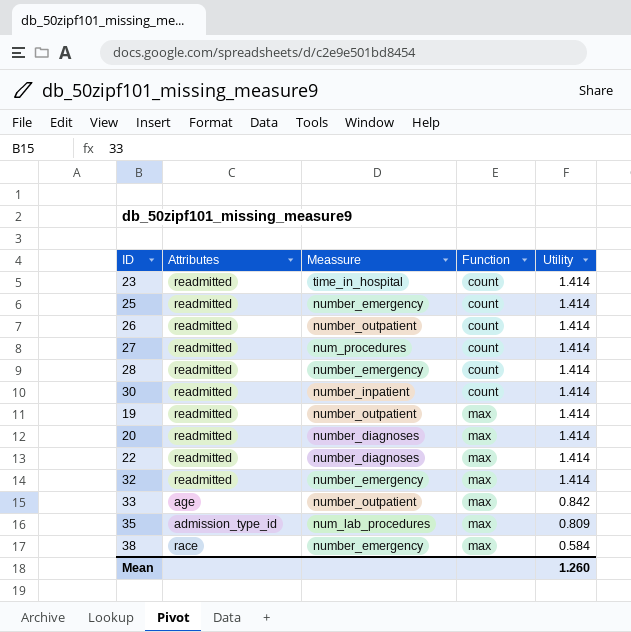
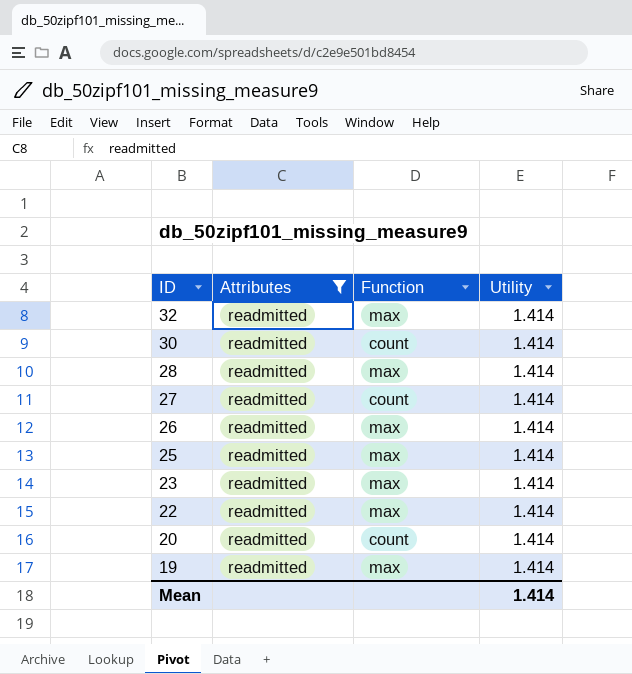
filter: none -> Attributes = readmitted
row order: Function ascending -> ID descending
column Meassure | position: 3 -> none
28 | Function: count -> max
26 | Function: count -> max
25 | Function: count -> max
23 | Function: count -> max
20 | Function: max -> count
Mean | Utility: 1.260 -> 1.414

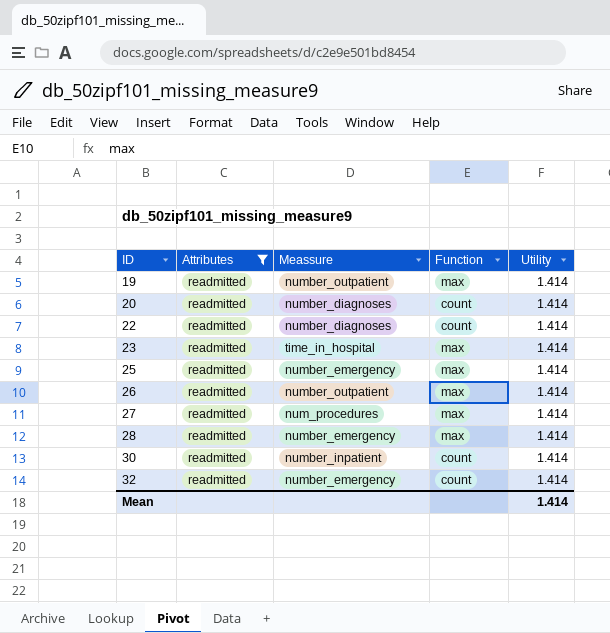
row order: ID descending -> ID ascending
column Meassure | position: none -> 3
22 | Function: max -> count
27 | Function: count -> max
32 | Function: max -> count

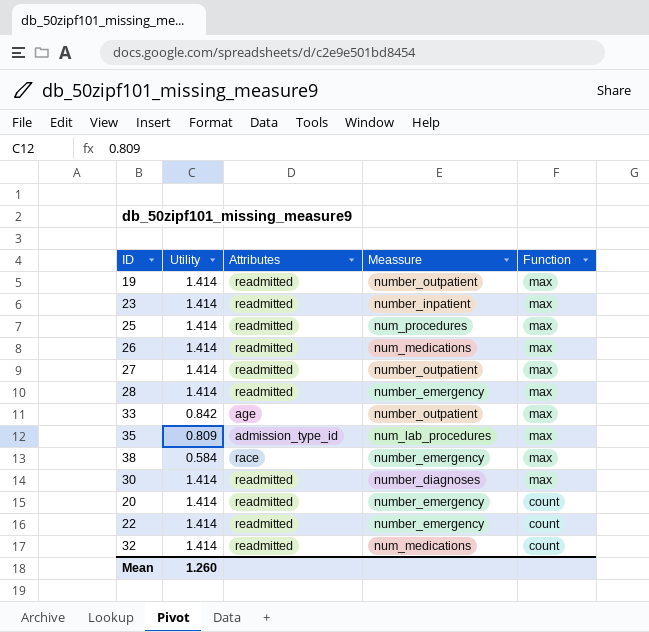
filter: Attributes = readmitted -> none
row order: ID ascending -> Function descending
column Utility | position: 5 -> 2
23 | Meassure: time_in_hospital -> number_inpatient
25 | Meassure: number_emergency -> num_procedures
26 | Meassure: number_outpatient -> num_medications
27 | Meassure: num_procedures -> number_outpatient
30 | Meassure: number_inpatient -> number_diagnoses
30 | Function: count -> max
20 | Meassure: number_diagnoses -> number_emergency
22 | Meassure: number_diagnoses -> number_emergency
32 | Meassure: number_emergency -> num_medications
Mean | Utility: 1.414 -> 1.260

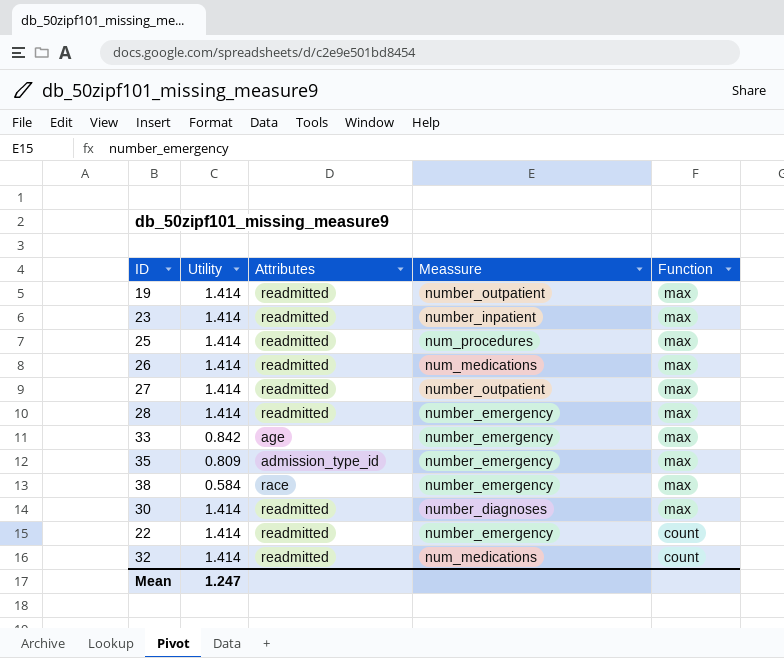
row 20: 1.414 | readmitted | number_emergency | count -> none
33 | Meassure: number_outpatient -> number_emergency
35 | Meassure: num_lab_procedures -> number_emergency
Mean | Utility: 1.260 -> 1.247

